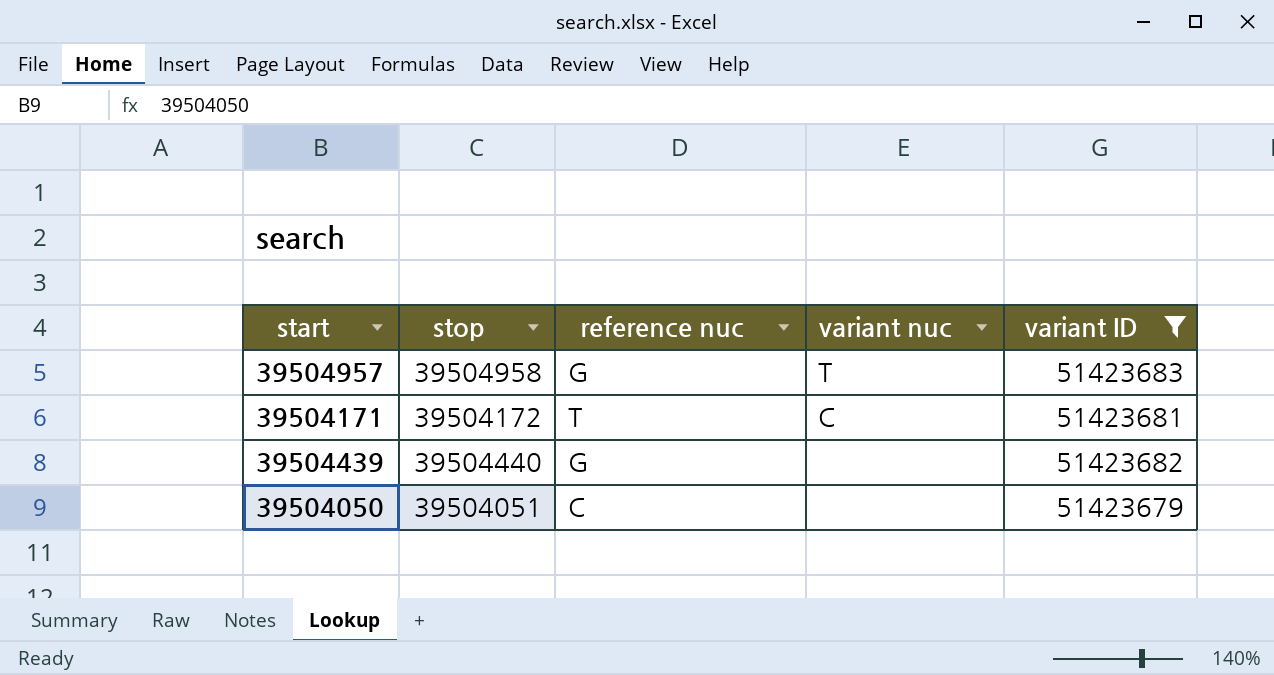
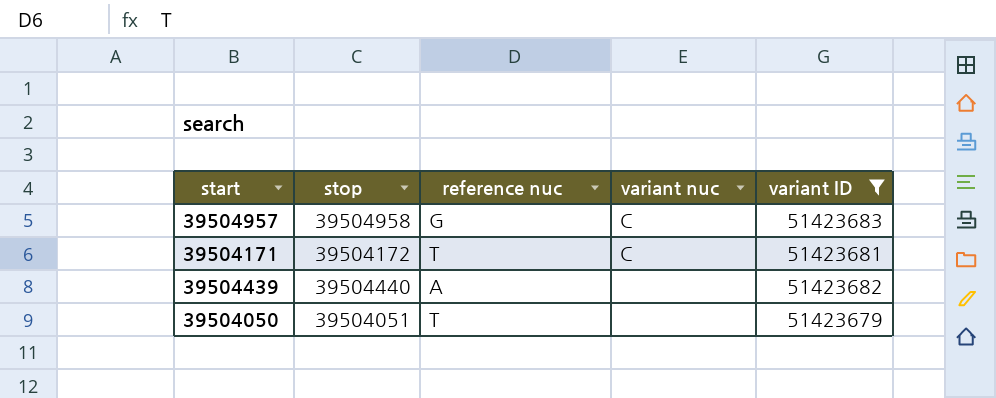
39504957 | variant nuc: T -> C
39504439 | reference nuc: G -> A
39504050 | reference nuc: C -> T

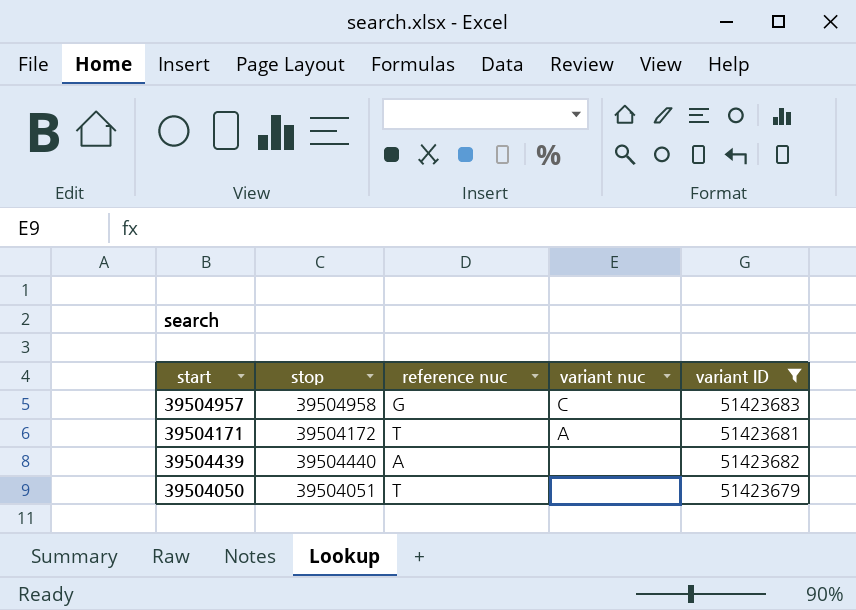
39504171 | variant nuc: C -> A

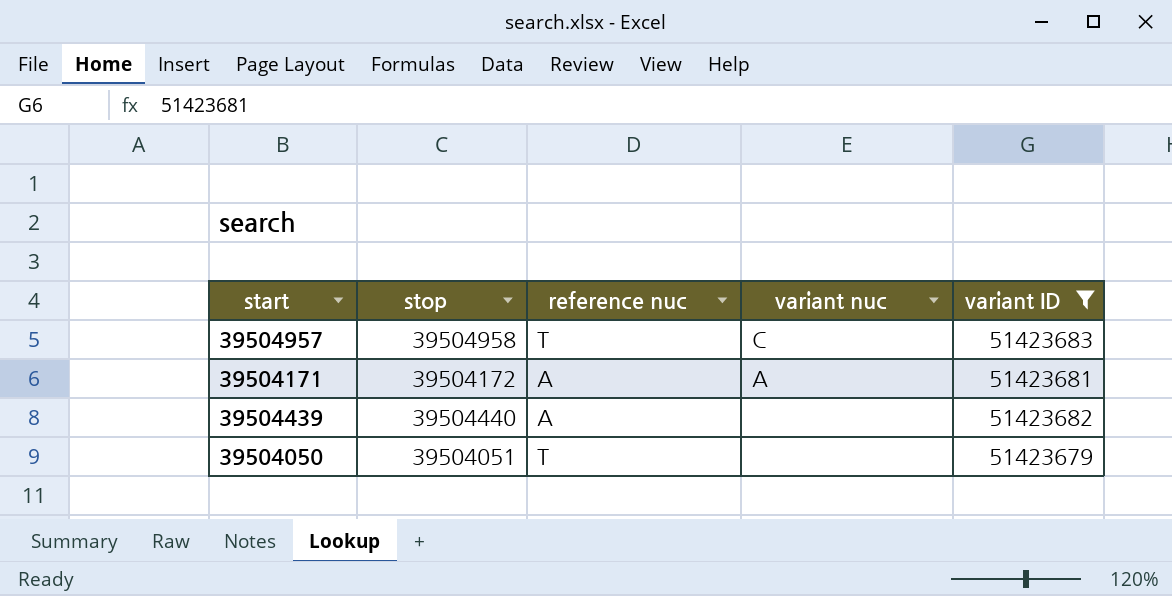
39504957 | reference nuc: G -> T
39504171 | reference nuc: T -> A

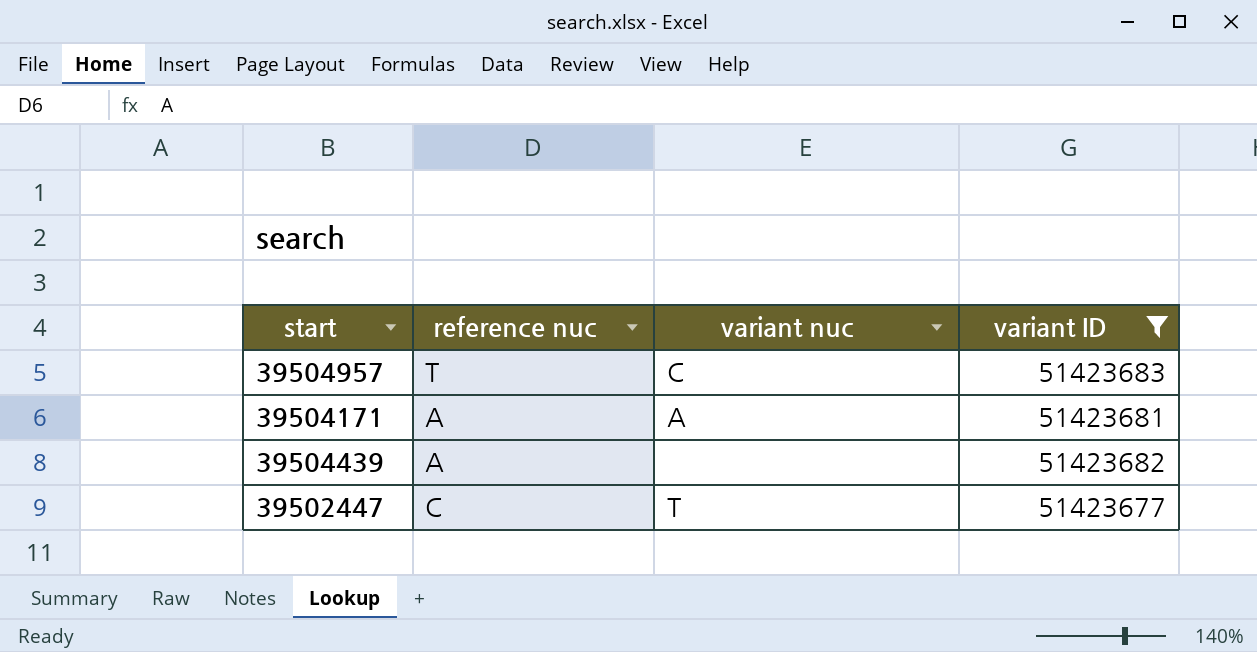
column stop | position: 2 -> none
row 39504050: 39504051 | T | none | 51423679 -> none
row 39502447: none -> C | T | 51423677

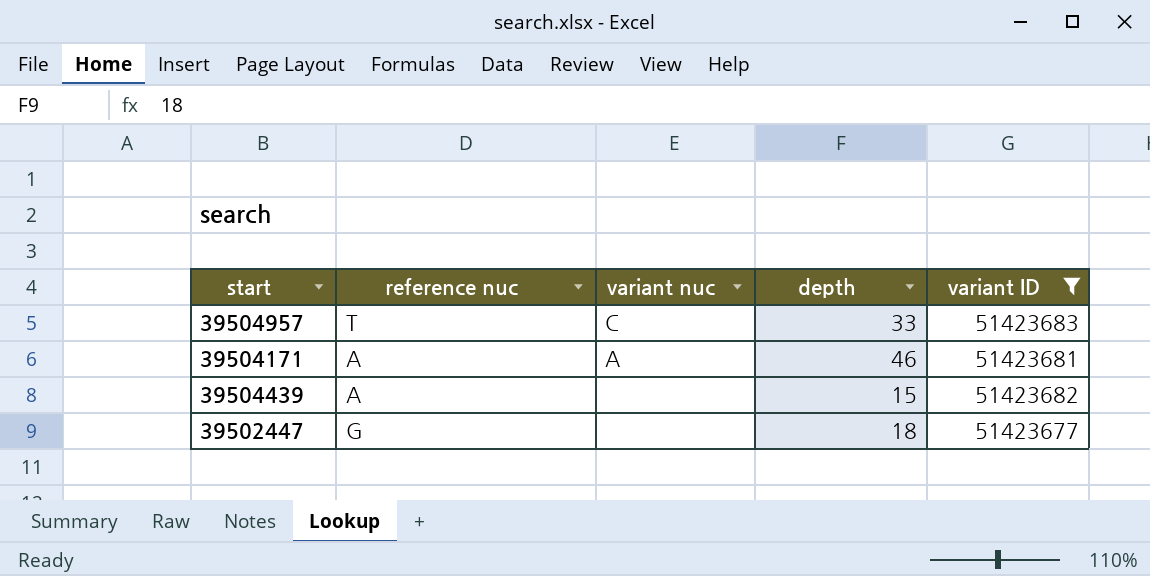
column depth | position: none -> 4
39502447 | reference nuc: C -> G
39502447 | variant nuc: T -> none

